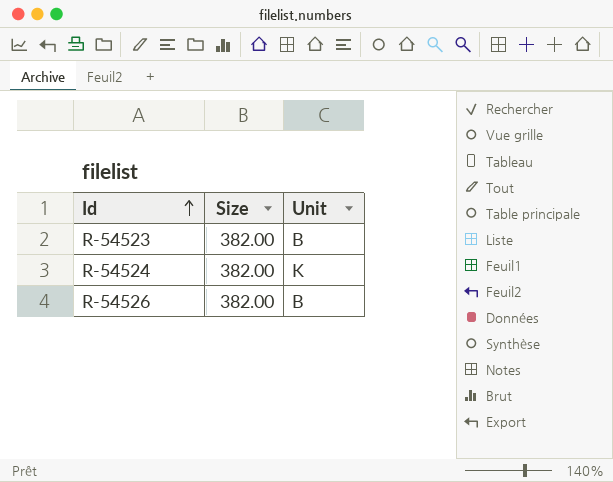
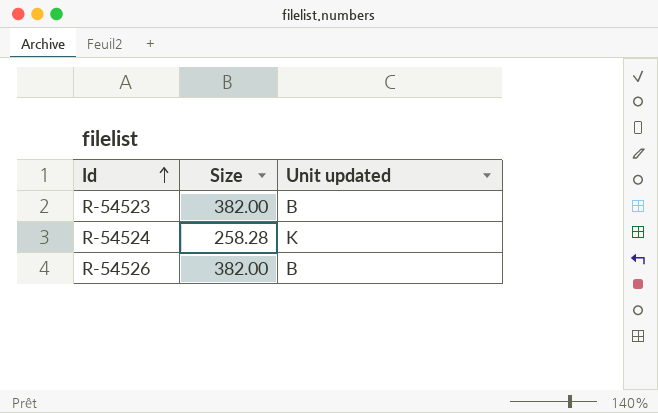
column name: Unit -> Unit updated
R-54524 | Size: 382.00 -> 258.28

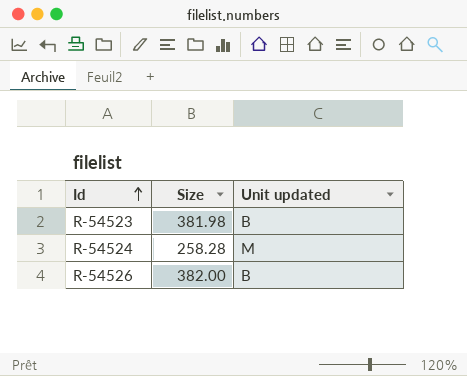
R-54523 | Size: 382.00 -> 381.98
R-54524 | Unit updated: K -> M

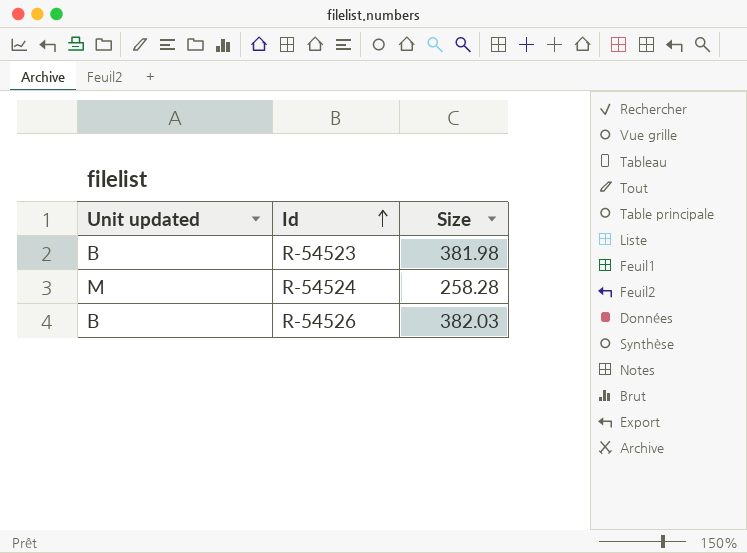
column Unit updated | position: 3 -> 1
R-54526 | Size: 382.00 -> 382.03

